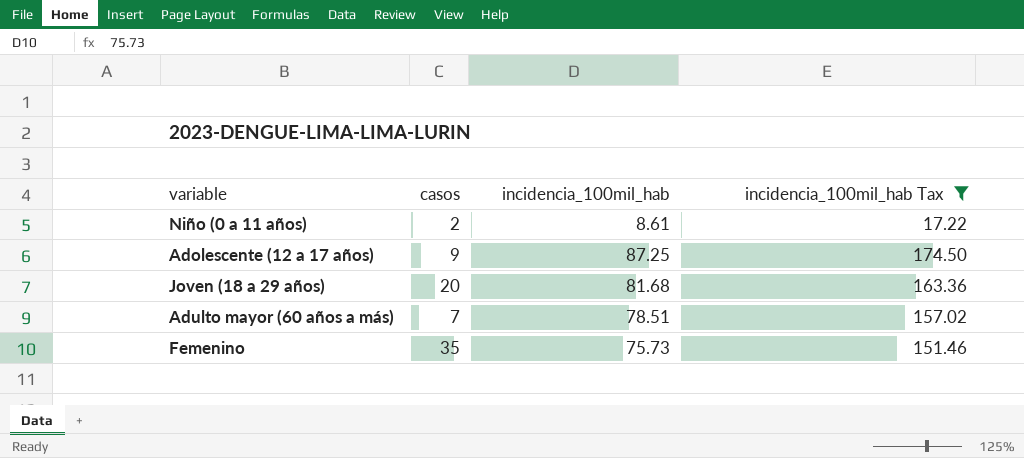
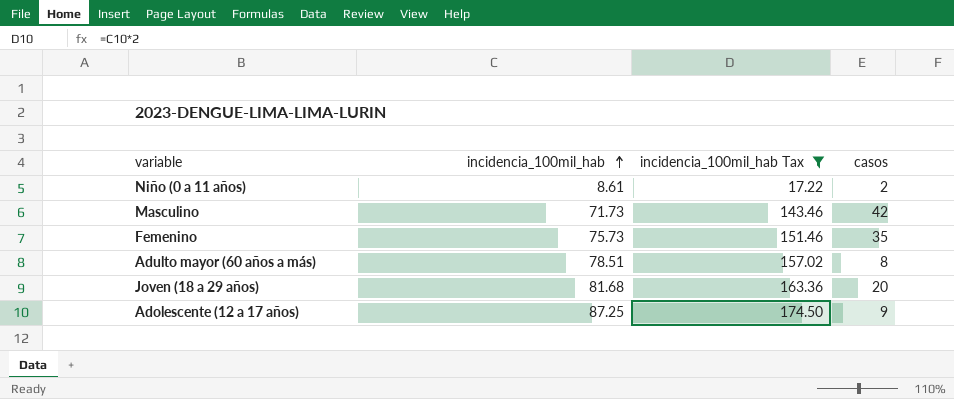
row order: none -> incidencia_100mil_hab ascending
column casos | position: 2 -> 4
row Masculino: none -> 71.73 | 143.46 | 42
Adulto mayor (60 años a más) | casos: 7 -> 8

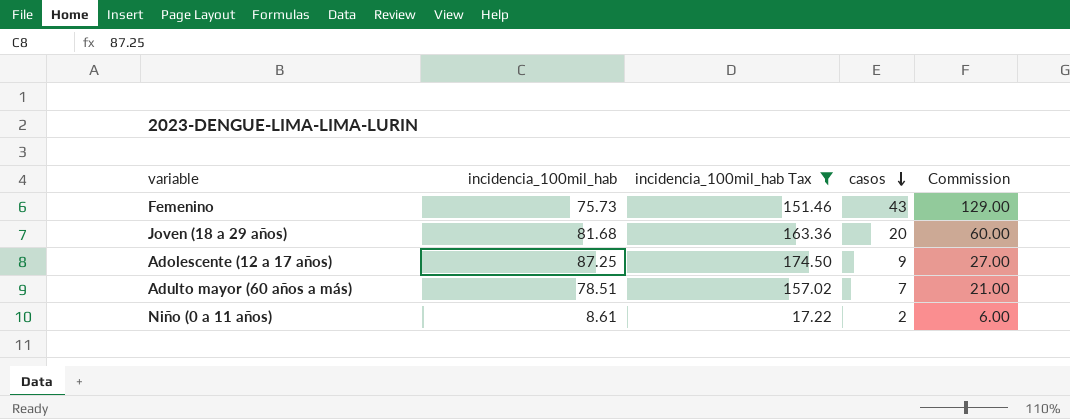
row order: incidencia_100mil_hab ascending -> casos descending
column Commission | formula: none -> [casos] * 3
row Masculino: 71.73 | 143.46 | 42 -> none
Femenino | casos: 35 -> 43
Adulto mayor (60 años a más) | casos: 8 -> 7

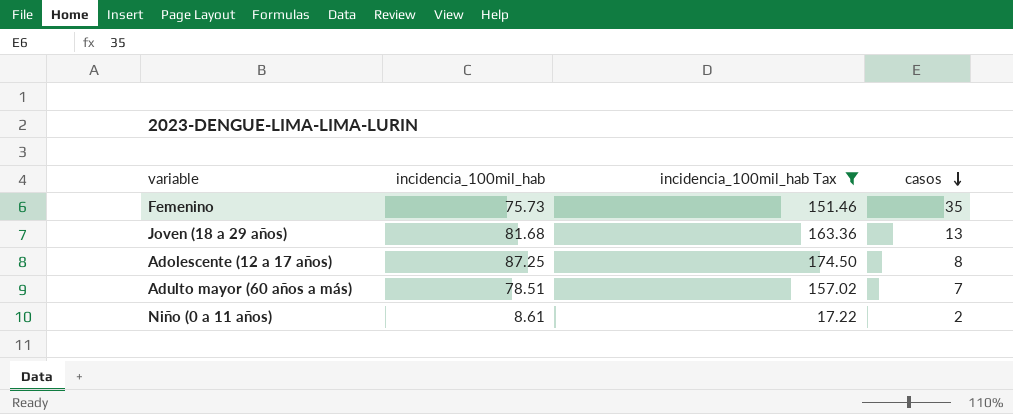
column Commission | formula: [casos] * 3 -> none
Femenino | casos: 43 -> 35
Joven (18 a 29 años) | casos: 20 -> 13
Adolescente (12 a 17 años) | casos: 9 -> 8

